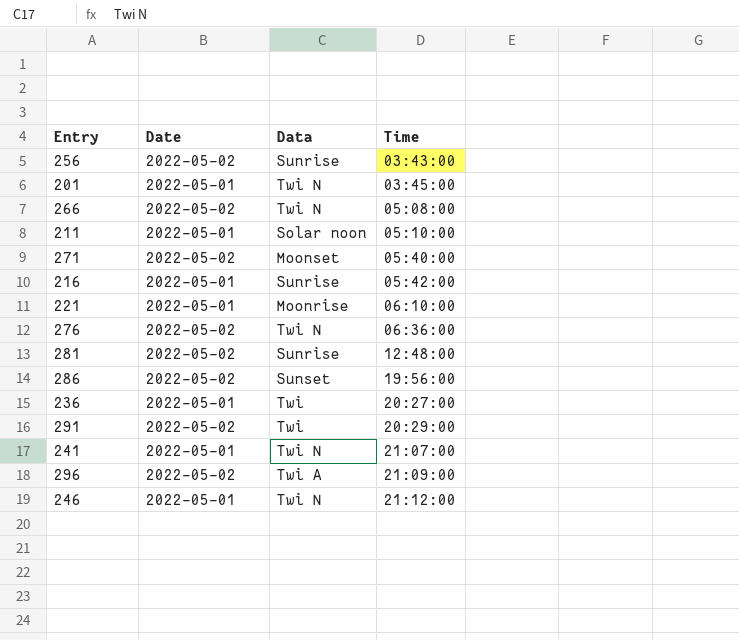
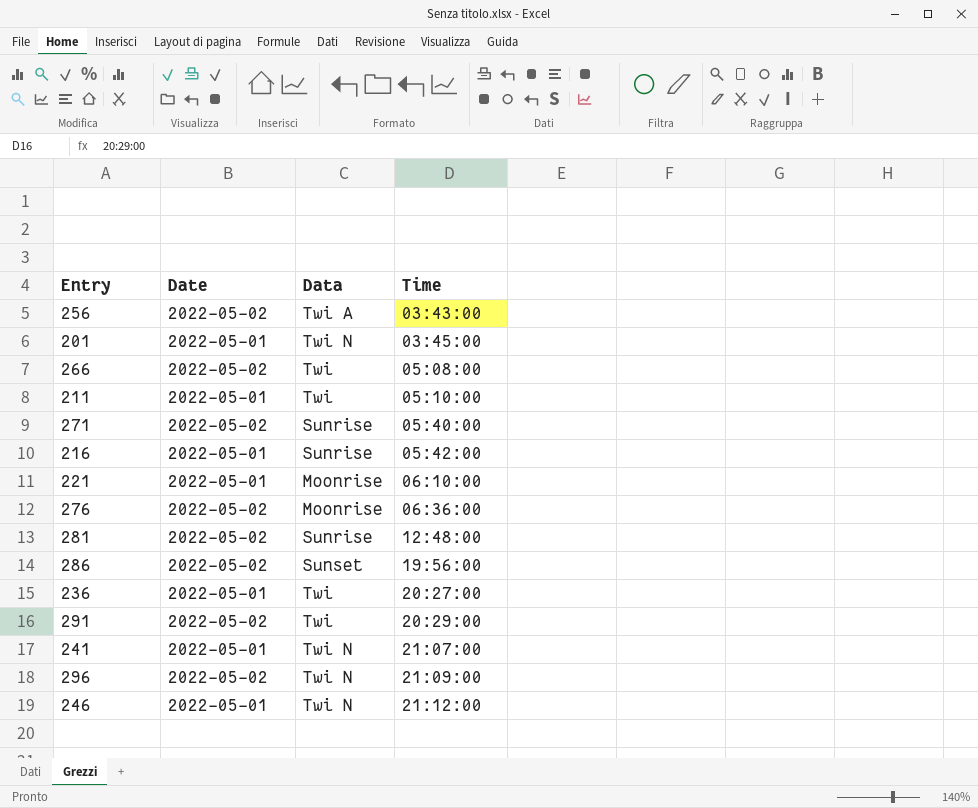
256 | Data: Sunrise -> Twi A
266 | Data: Twi N -> Twi
211 | Data: Solar noon -> Twi
271 | Data: Moonset -> Sunrise
276 | Data: Twi N -> Moonrise
296 | Data: Twi A -> Twi N

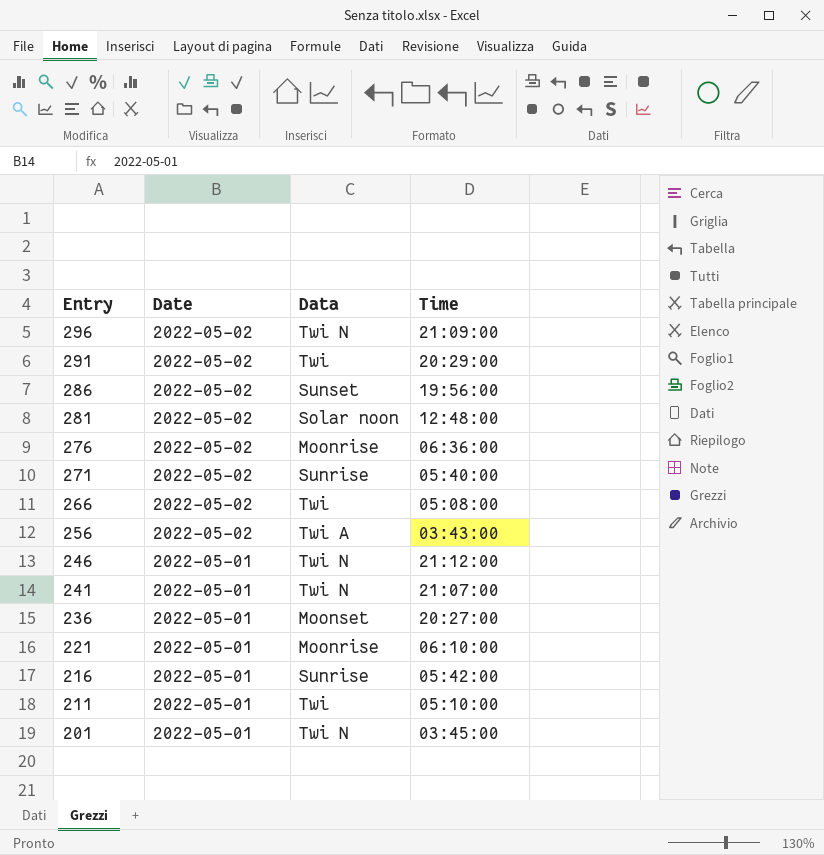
row order: Time ascending -> Entry descending
281 | Data: Sunrise -> Solar noon
236 | Data: Twi -> Moonset

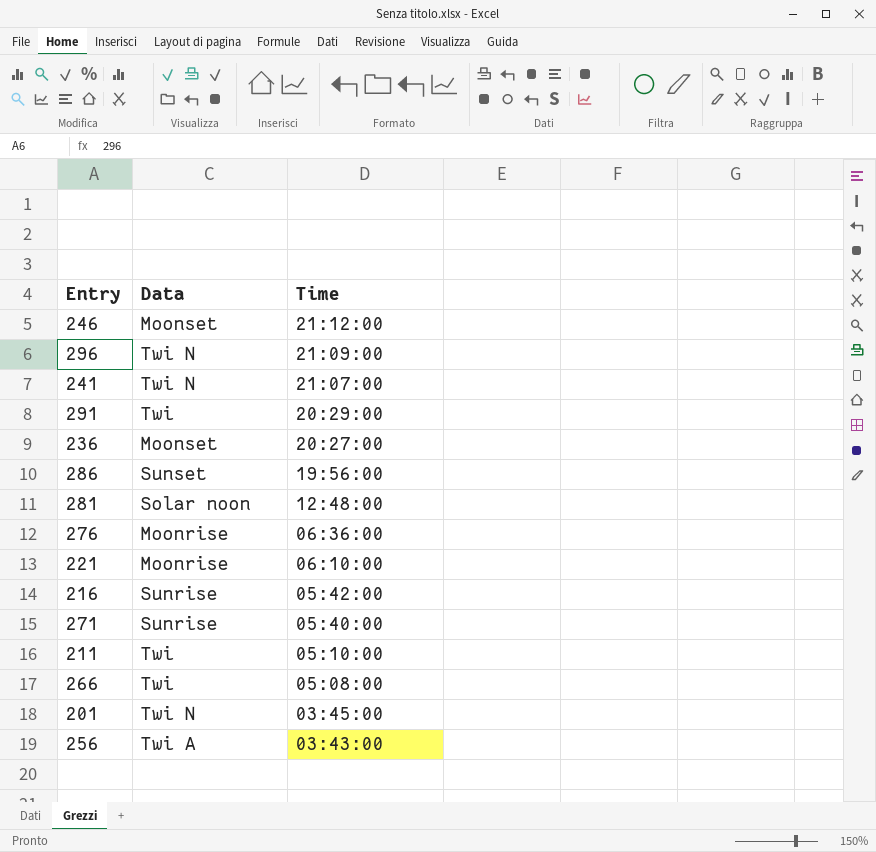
row order: Entry descending -> Time descending
column Date | position: 2 -> none
246 | Data: Twi N -> Moonset

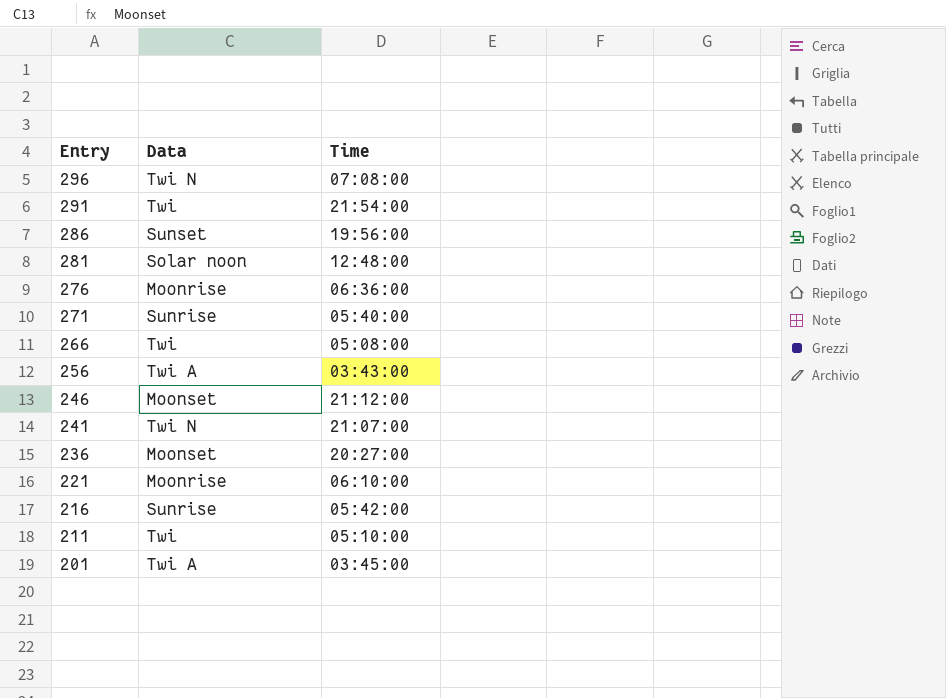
row order: Time descending -> Entry descending
296 | Time: 21:09:00 -> 07:08:00
291 | Time: 20:29:00 -> 21:54:00
201 | Data: Twi N -> Twi A

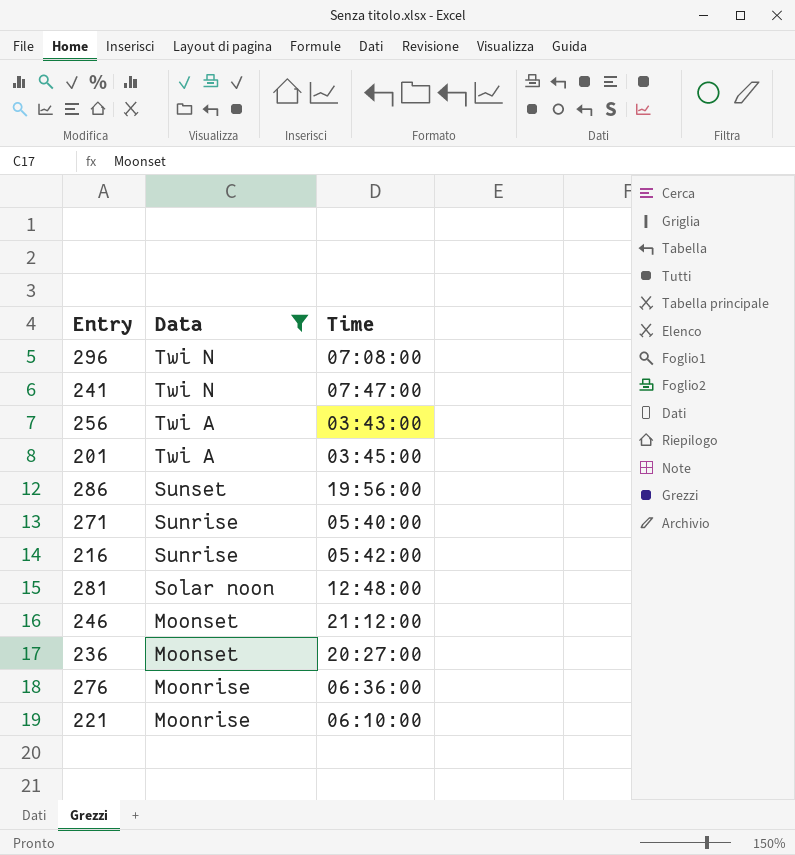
filter: none -> Data != Twi
row order: Entry descending -> Data descending
241 | Time: 21:07:00 -> 07:47:00

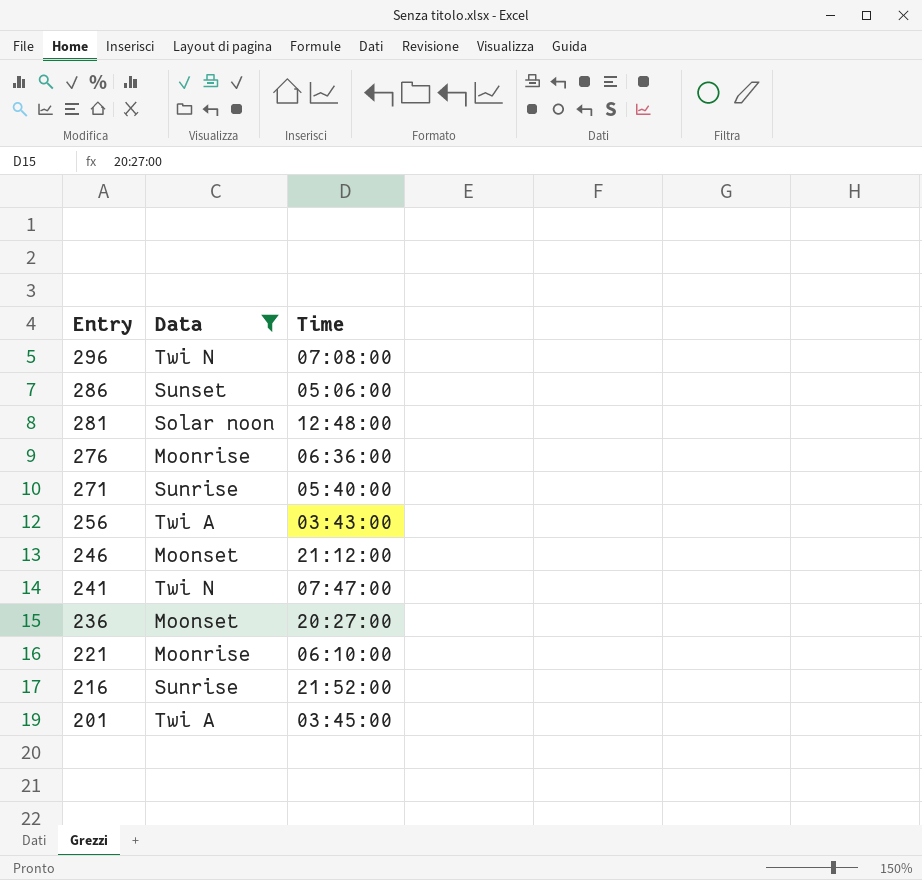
row order: Data descending -> Entry descending
286 | Time: 19:56:00 -> 05:06:00
216 | Time: 05:42:00 -> 21:52:00

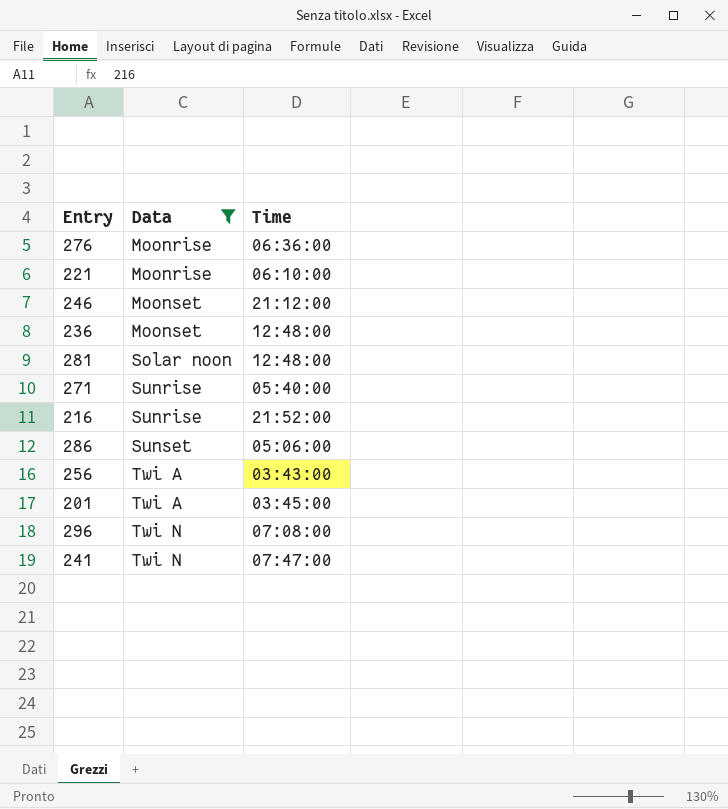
row order: Entry descending -> Data ascending
236 | Time: 20:27:00 -> 12:48:00

